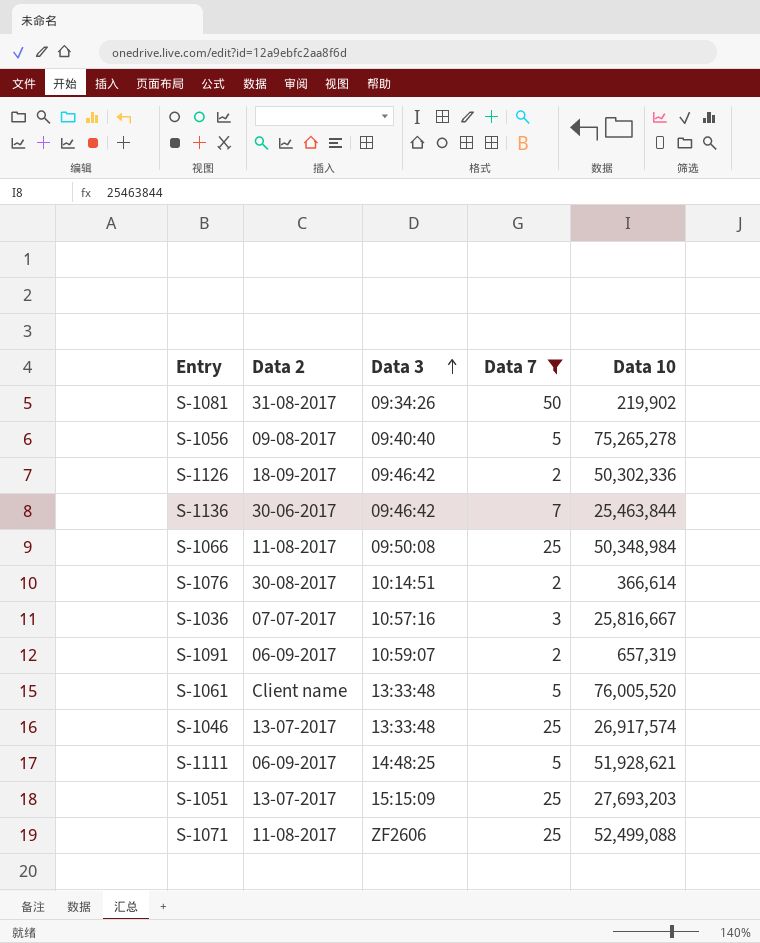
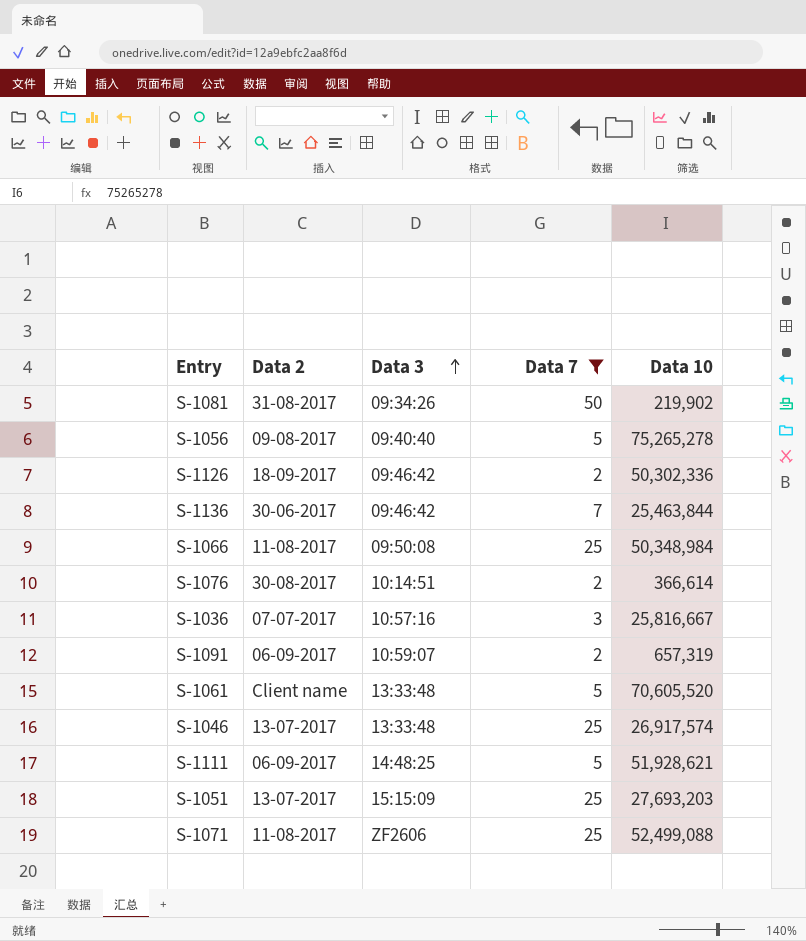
S-1061 | Data 10: 76,005,520 -> 70,605,520

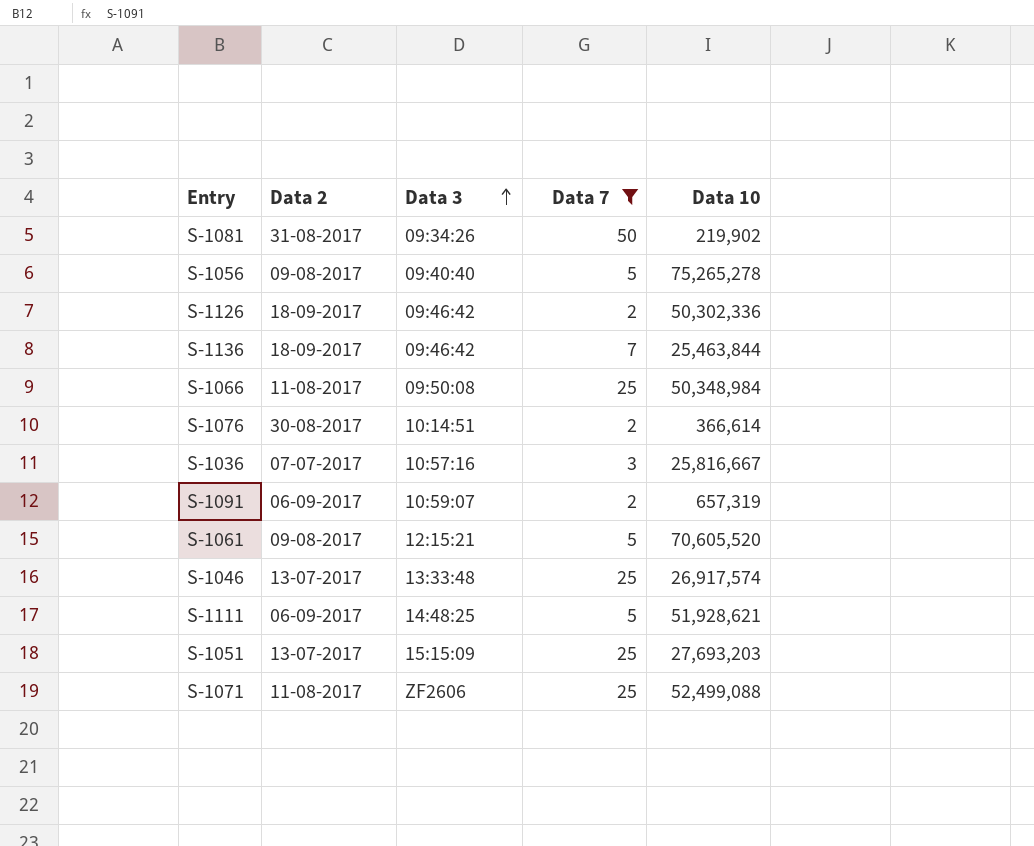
S-1136 | Data 2: 30-06-2017 -> 18-09-2017
S-1061 | Data 2: Client name -> 09-08-2017
S-1061 | Data 3: 13:33:48 -> 12:15:21

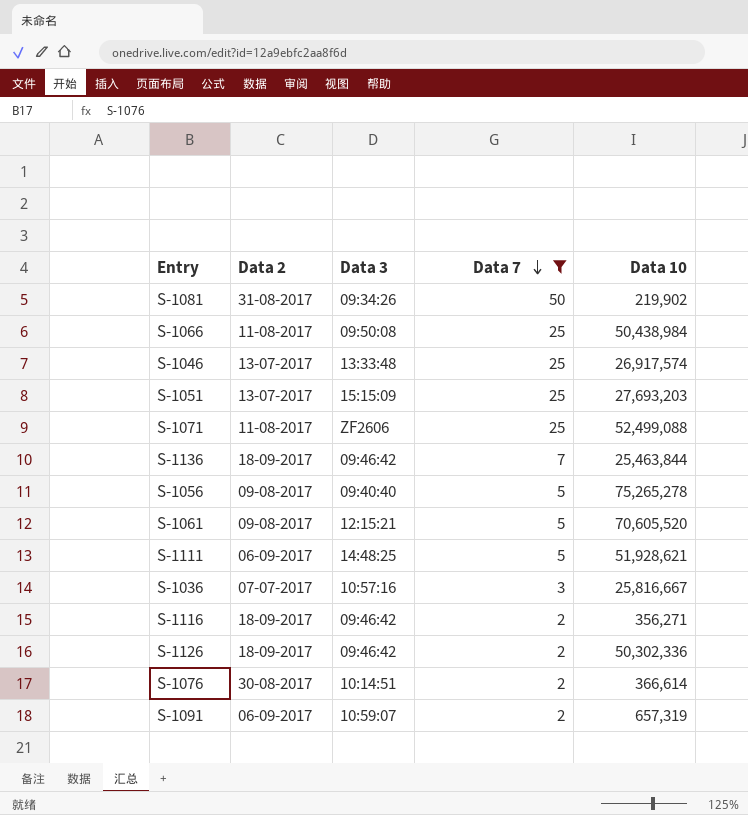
row order: Data 3 ascending -> Data 7 descending
S-1066 | Data 10: 50,348,984 -> 50,438,984
row S-1116: none -> 18-09-2017 | 09:46:42 | 2 | 356,271

